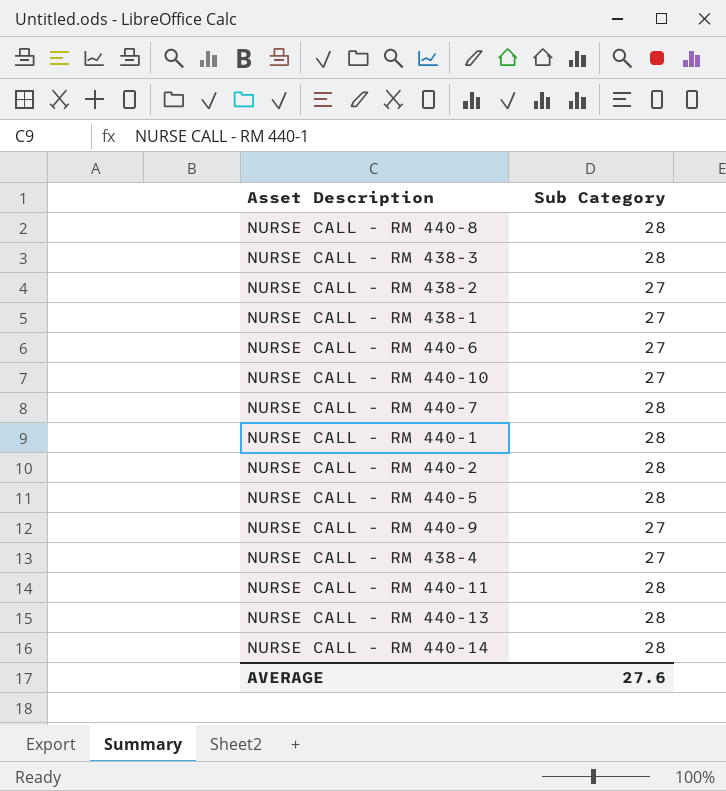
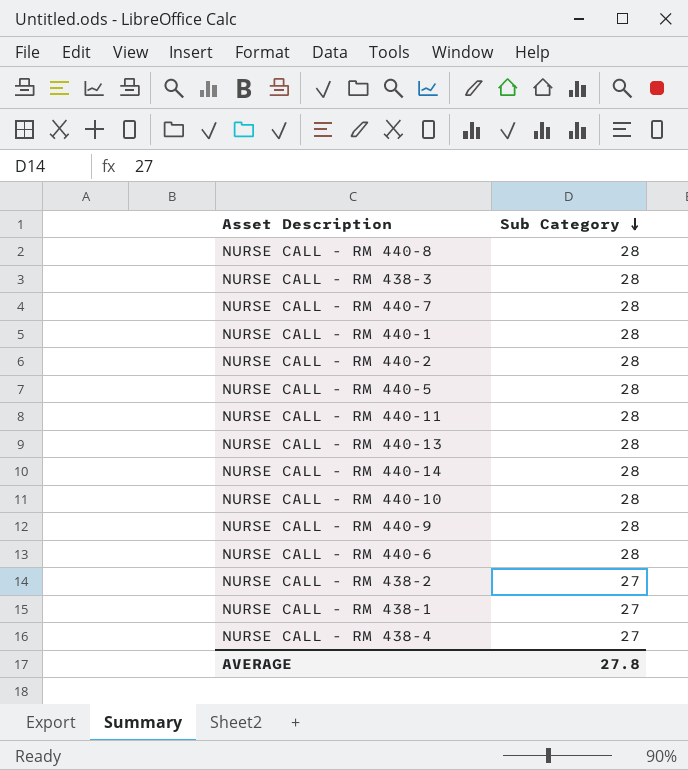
row order: none -> Sub Category descending
NURSE CALL - RM 440-10 | Sub Category: 27 -> 28
NURSE CALL - RM 440-9 | Sub Category: 27 -> 28
NURSE CALL - RM 440-6 | Sub Category: 27 -> 28
AVERAGE | Sub Category: 27.6 -> 27.8

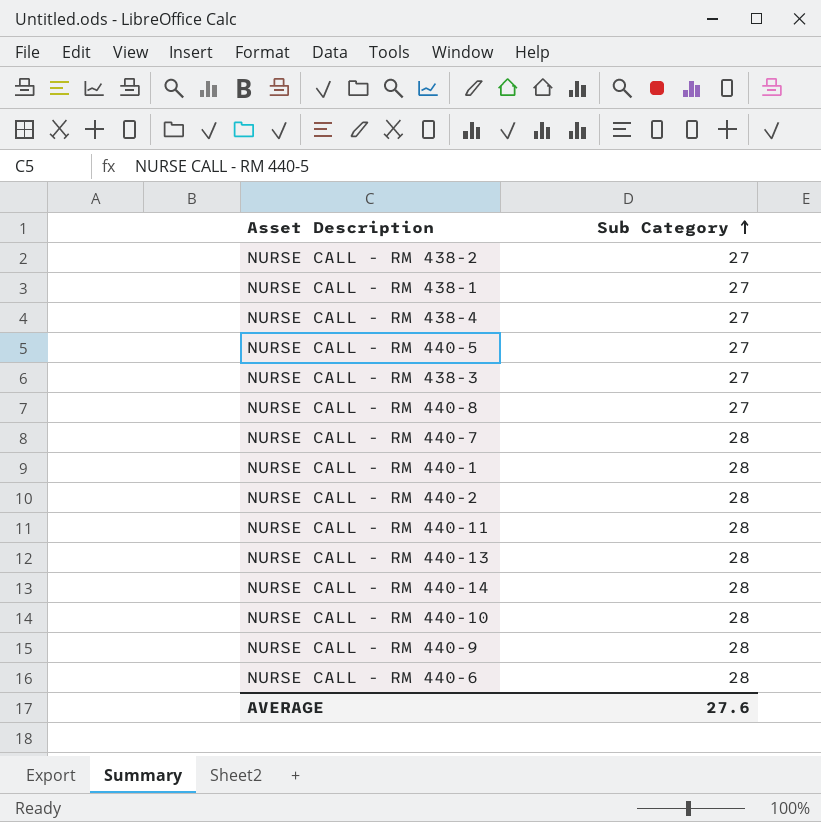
row order: Sub Category descending -> Sub Category ascending
NURSE CALL - RM 440-5 | Sub Category: 28 -> 27
NURSE CALL - RM 438-3 | Sub Category: 28 -> 27
NURSE CALL - RM 440-8 | Sub Category: 28 -> 27
AVERAGE | Sub Category: 27.8 -> 27.6

